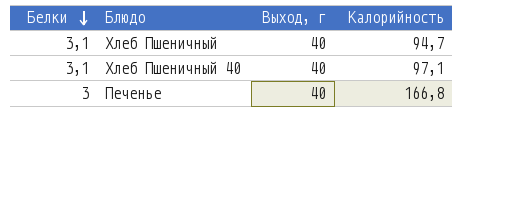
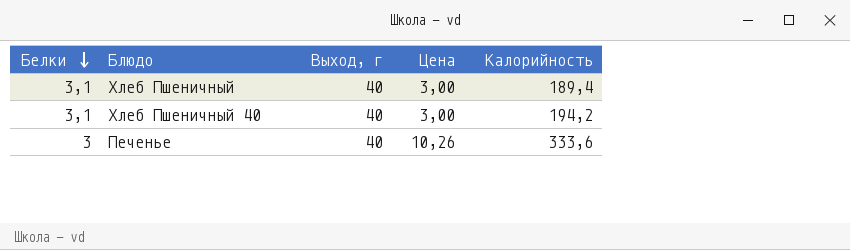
column Цена | position: none -> 4
Хлеб Пшеничный | Калорийность: 94,7 -> 189,4
Хлеб Пшеничный 40 | Калорийность: 97,1 -> 194,2
Печенье | Калорийность: 166,8 -> 333,6

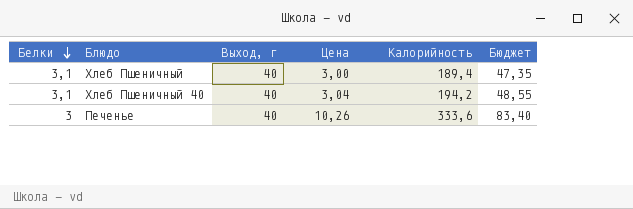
column Бюджет | formula: none -> [Калорийность] * 0,25
Хлеб Пшеничный 40 | Цена: 3,00 -> 3,04

